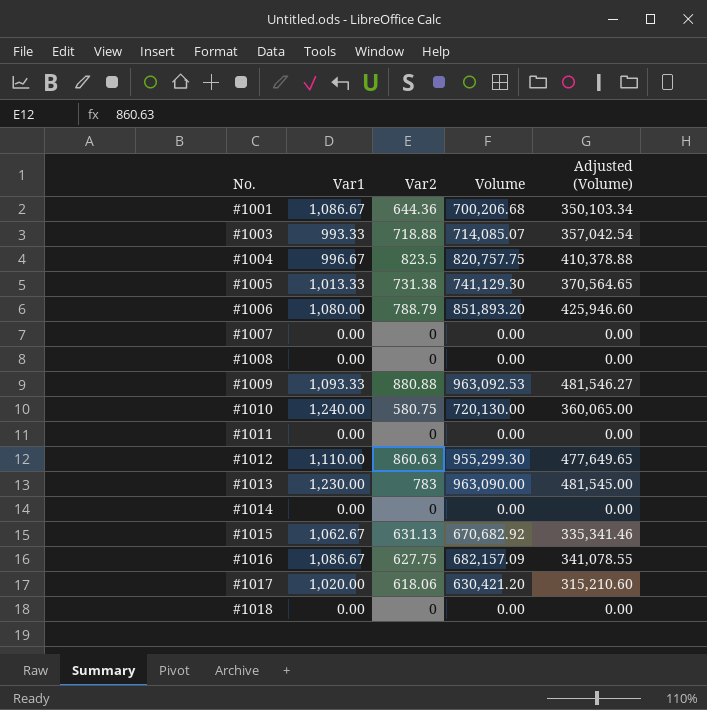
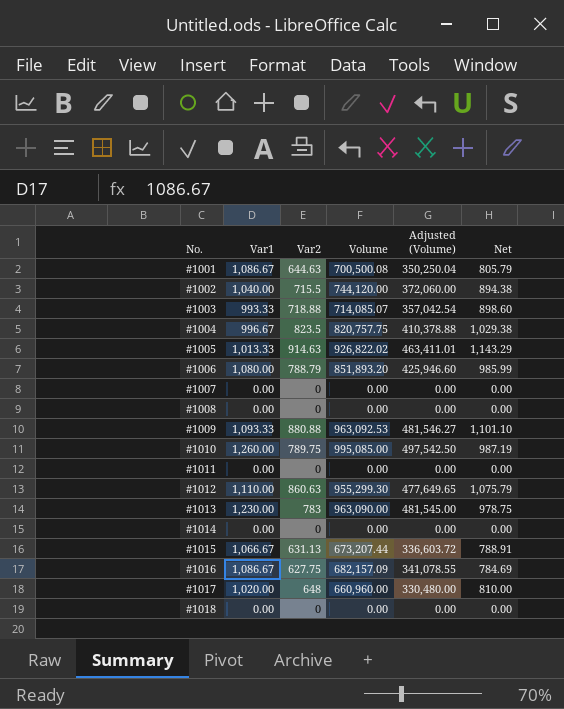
column Net | formula: none -> [Var2] * 1.25
#1001 | Var2: 644.36 -> 644.63
#1001 | Volume: 700,206.68 -> 700,500.08
#1001 | Adjusted (Volume): 350,103.34 -> 350,250.04
row #1002: none -> 1,040.00 | 715.5 | 744,120.00 | 372,060.00 | 894.38
#1005 | Var2: 731.38 -> 914.63
#1005 | Volume: 741,129.30 -> 926,822.02
#1005 | Adjusted (Volume): 370,564.65 -> 463,411.01
#1010 | Var1: 1,240.00 -> 1,260.00
#1010 | Var2: 580.75 -> 789.75
#1010 | Volume: 720,130.00 -> 995,085.00
#1010 | Adjusted (Volume): 360,065.00 -> 497,542.50
#1015 | Var1: 1,062.67 -> 1,066.67
#1015 | Volume: 670,682.92 -> 673,207.44
#1015 | Adjusted (Volume): 335,341.46 -> 336,603.72
#1017 | Var2: 618.06 -> 648
#1017 | Volume: 630,421.20 -> 660,960.00
#1017 | Adjusted (Volume): 315,210.60 -> 330,480.00

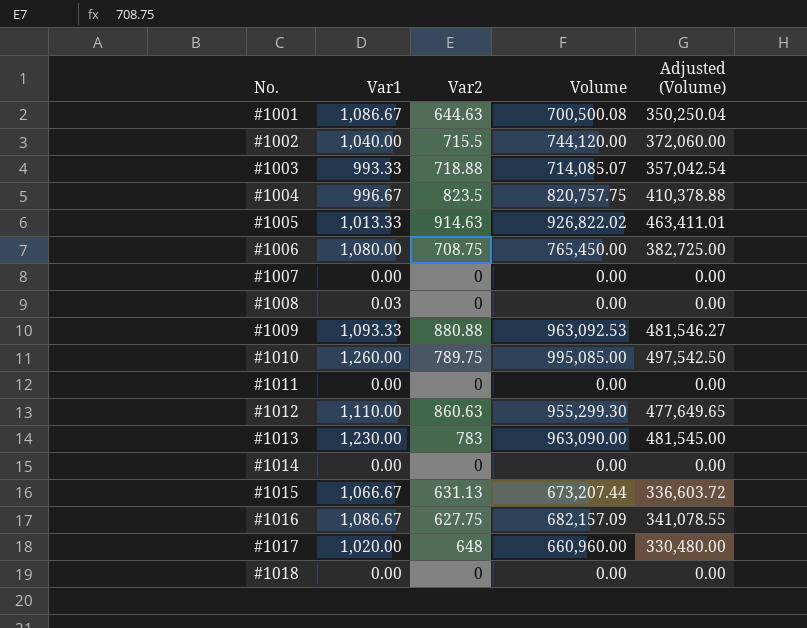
column Net | formula: [Var2] * 1.25 -> none
#1006 | Var2: 788.79 -> 708.75
#1006 | Volume: 851,893.20 -> 765,450.00
#1006 | Adjusted (Volume): 425,946.60 -> 382,725.00
#1008 | Var1: 0.00 -> 0.03

